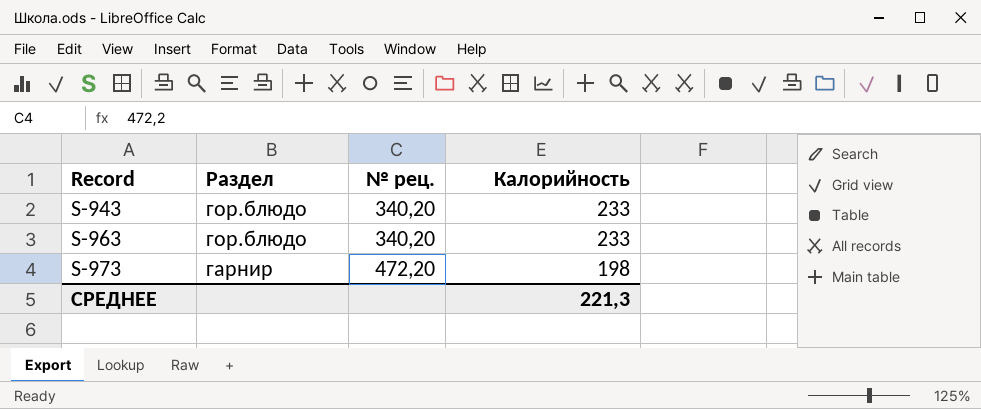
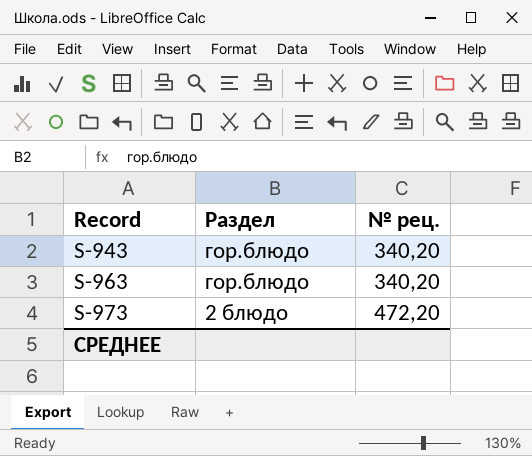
column Калорийность | position: 4 -> none
S-973 | Раздел: гарнир -> 2 блюдо

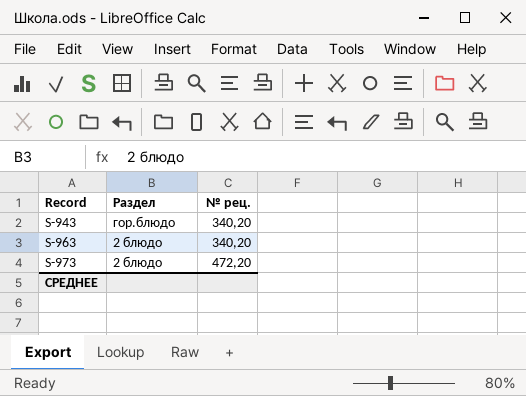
S-963 | Раздел: гор.блюдо -> 2 блюдо

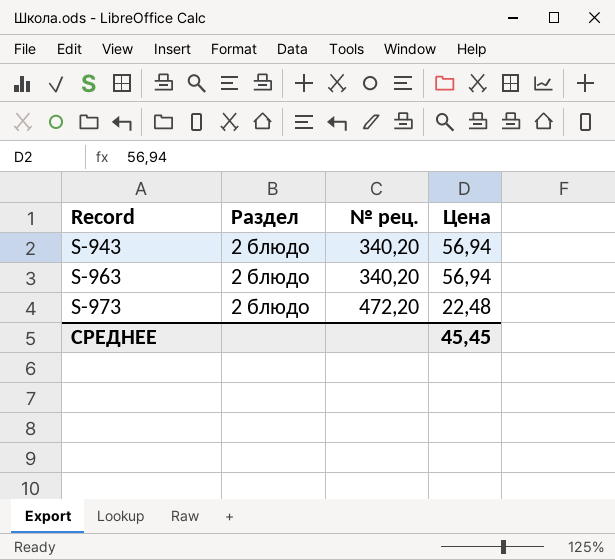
column Цена | position: none -> 4
S-943 | Раздел: гор.блюдо -> 2 блюдо

